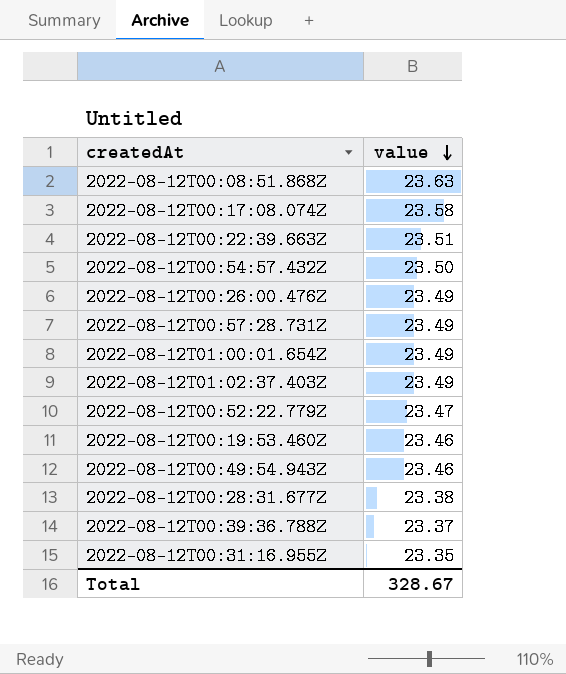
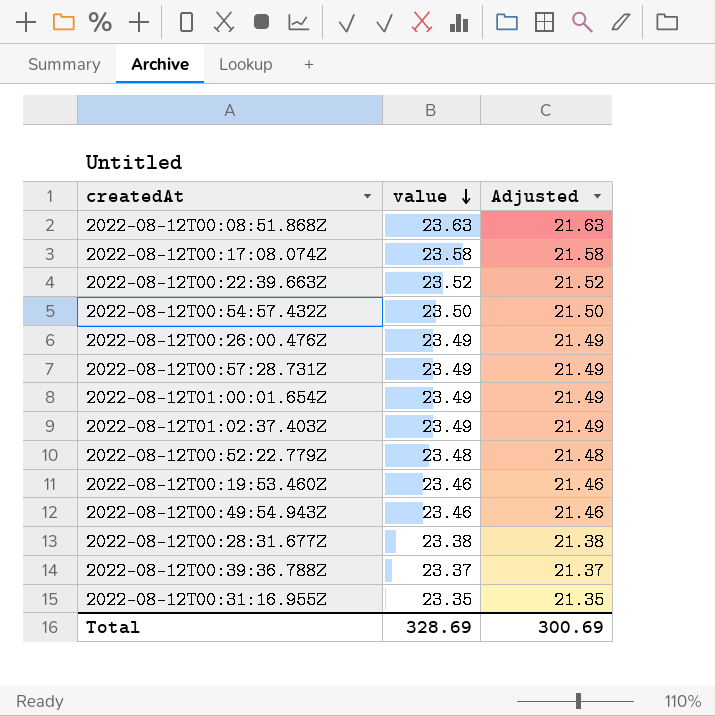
column Adjusted | formula: none -> [value] - 2
2022-08-12T00:22:39.663Z | value: 23.51 -> 23.52
2022-08-12T00:52:22.779Z | value: 23.47 -> 23.48
Total | value: 328.67 -> 328.69

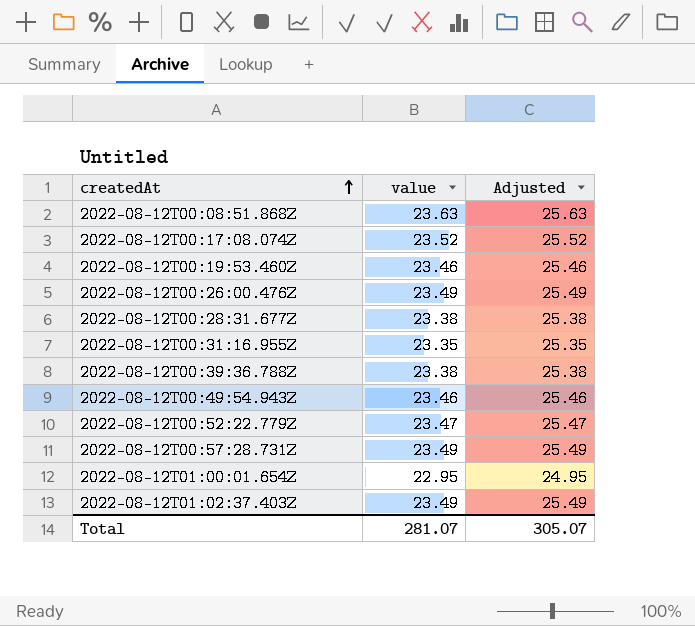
row order: value descending -> createdAt ascending
column Adjusted | formula: [value] - 2 -> [value] + 2
row 2022-08-12T00:22:39.663Z: 23.52 | 21.52 -> none
row 2022-08-12T00:54:57.432Z: 23.50 | 21.50 -> none
2022-08-12T00:17:08.074Z | value: 23.58 -> 23.52
2022-08-12T00:39:36.788Z | value: 23.37 -> 23.38
2022-08-12T00:52:22.779Z | value: 23.48 -> 23.47
2022-08-12T01:00:01.654Z | value: 23.49 -> 22.95
Total | value: 328.69 -> 281.07
Total | Adjusted: 300.69 -> 305.07

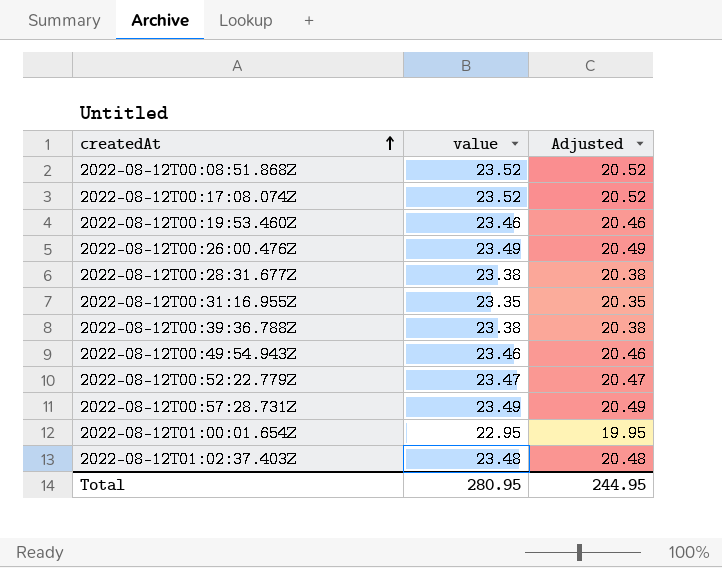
column Adjusted | formula: [value] + 2 -> [value] - 3
2022-08-12T00:08:51.868Z | value: 23.63 -> 23.52
2022-08-12T01:02:37.403Z | value: 23.49 -> 23.48
Total | value: 281.07 -> 280.95
Total | Adjusted: 305.07 -> 244.95

